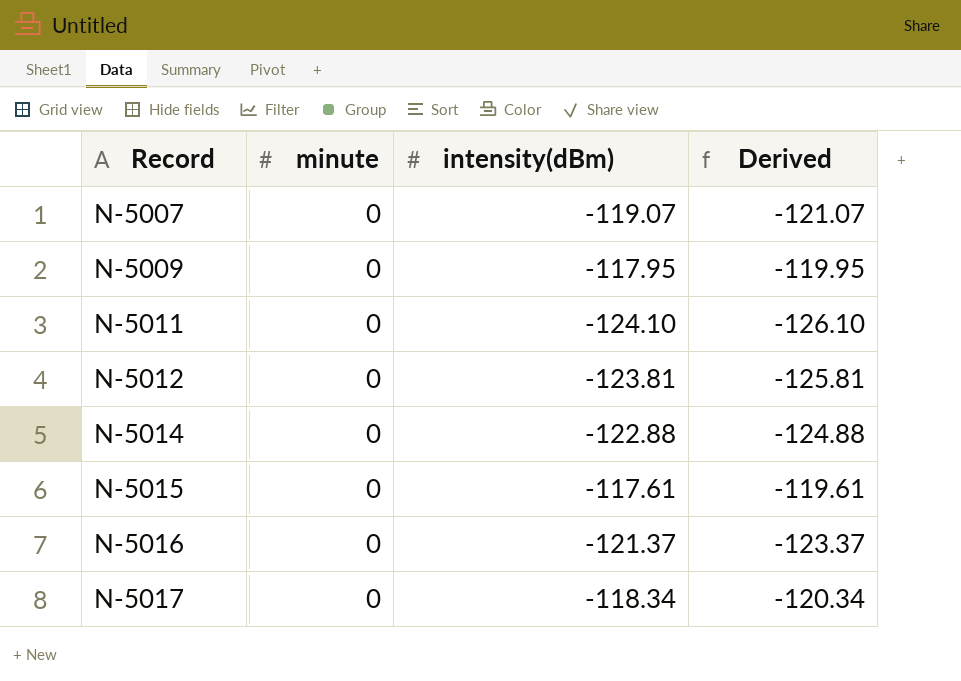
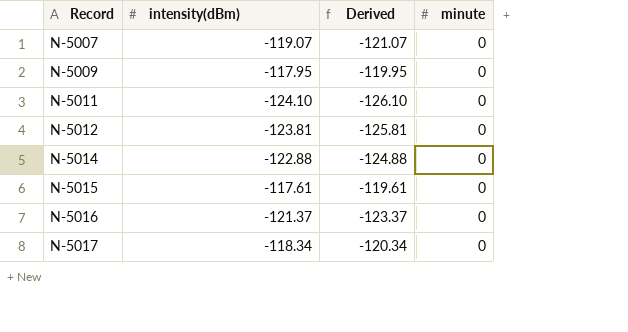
column minute | position: 2 -> 4

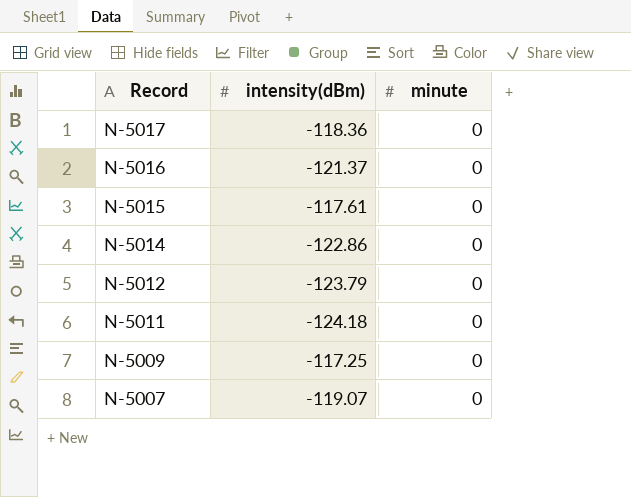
row order: Record ascending -> Record descending
column Derived | formula: [intensity(dBm)] - 2 -> none
N-5017 | intensity(dBm): -118.34 -> -118.36
N-5014 | intensity(dBm): -122.88 -> -122.86
N-5012 | intensity(dBm): -123.81 -> -123.79
N-5011 | intensity(dBm): -124.10 -> -124.18
N-5009 | intensity(dBm): -117.95 -> -117.25

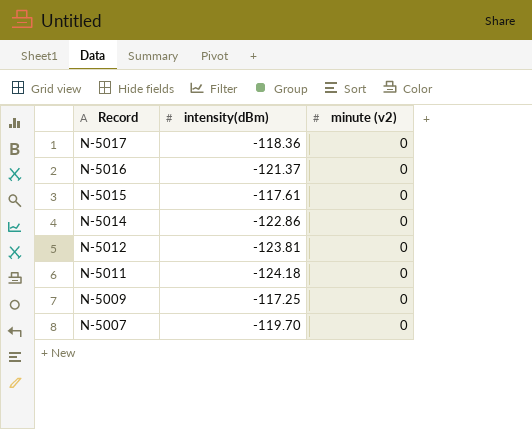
column name: minute -> minute (v2)
N-5012 | intensity(dBm): -123.79 -> -123.81
N-5007 | intensity(dBm): -119.07 -> -119.70

